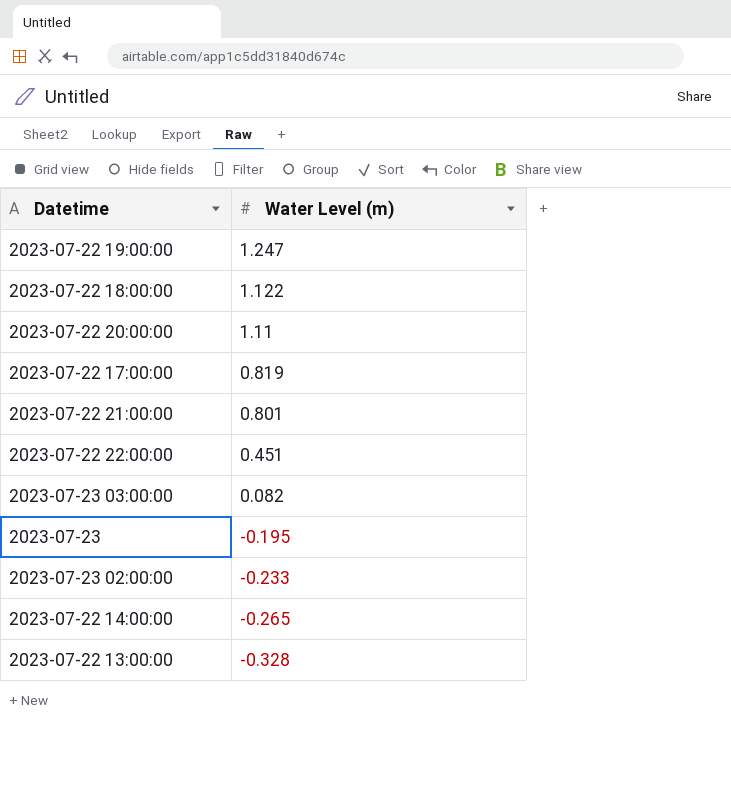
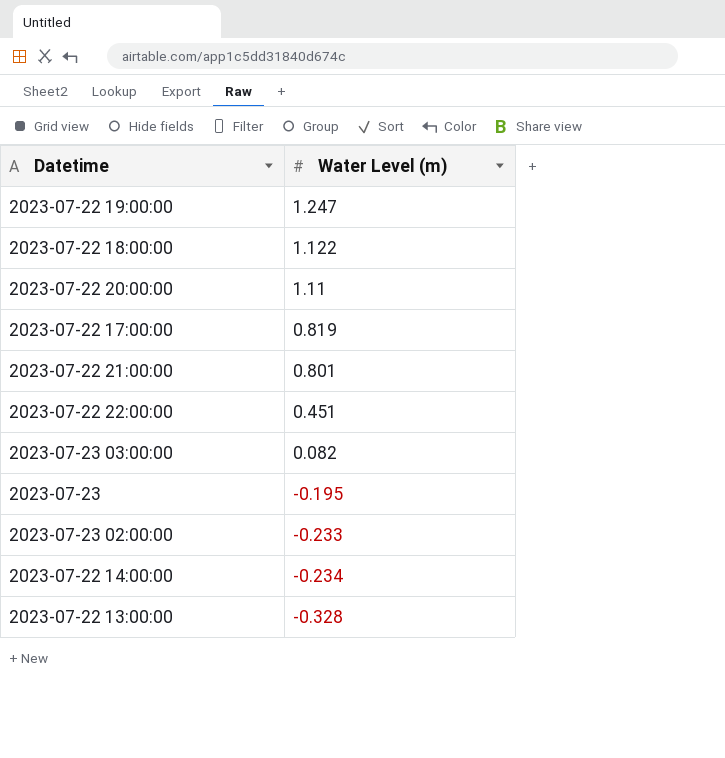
2023-07-22 14:00:00 | Water Level (m): -0.265 -> -0.234

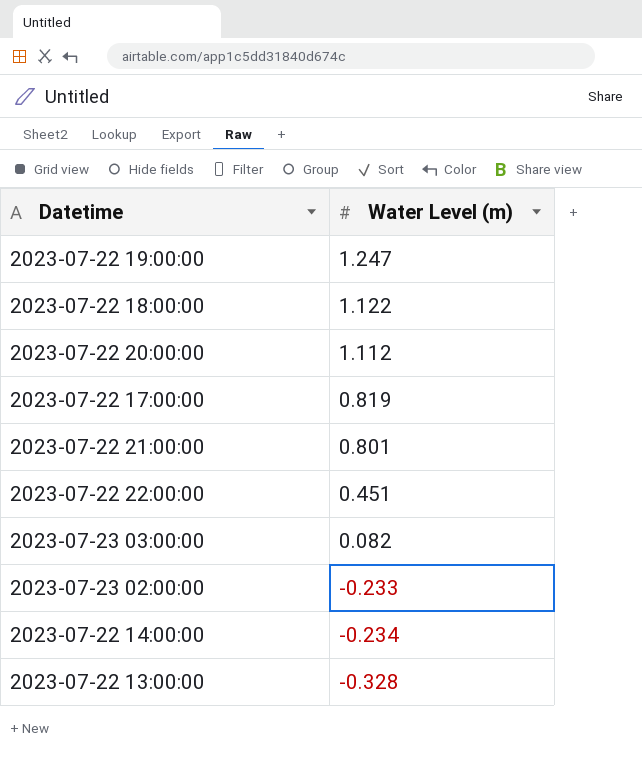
row 2023-07-23: -0.195 -> none
2023-07-22 20:00:00 | Water Level (m): 1.11 -> 1.112

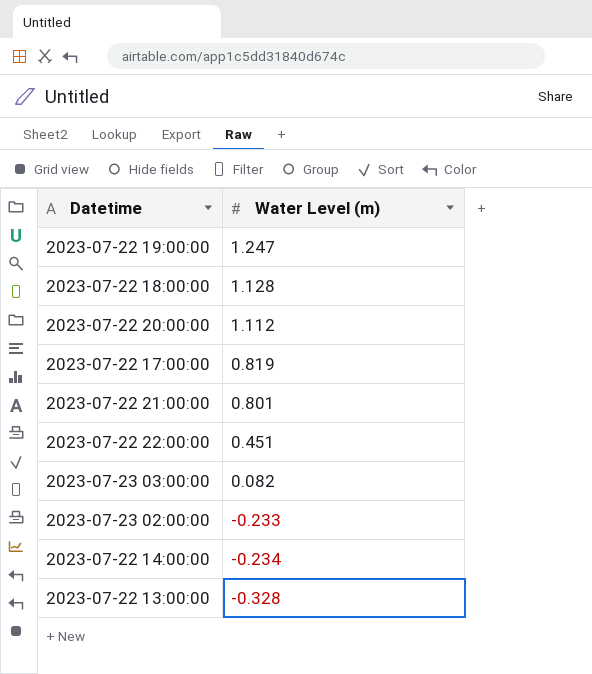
2023-07-22 18:00:00 | Water Level (m): 1.122 -> 1.128

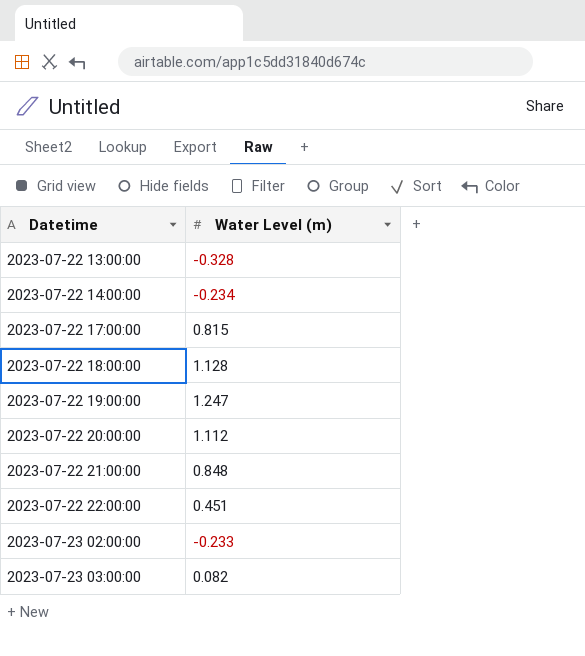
row order: Water Level (m) descending -> Datetime ascending
2023-07-22 17:00:00 | Water Level (m): 0.819 -> 0.815
2023-07-22 21:00:00 | Water Level (m): 0.801 -> 0.848

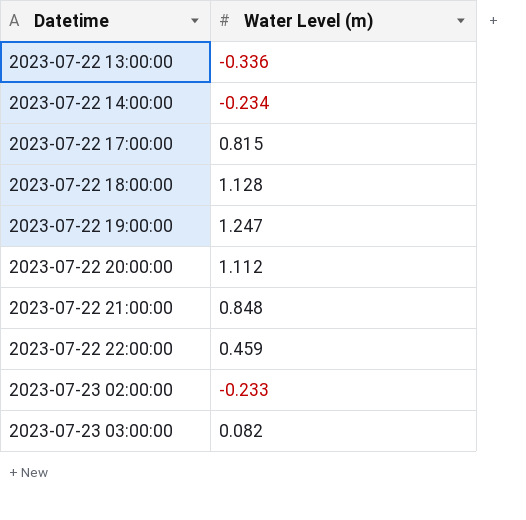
2023-07-22 13:00:00 | Water Level (m): -0.328 -> -0.336
2023-07-22 22:00:00 | Water Level (m): 0.451 -> 0.459

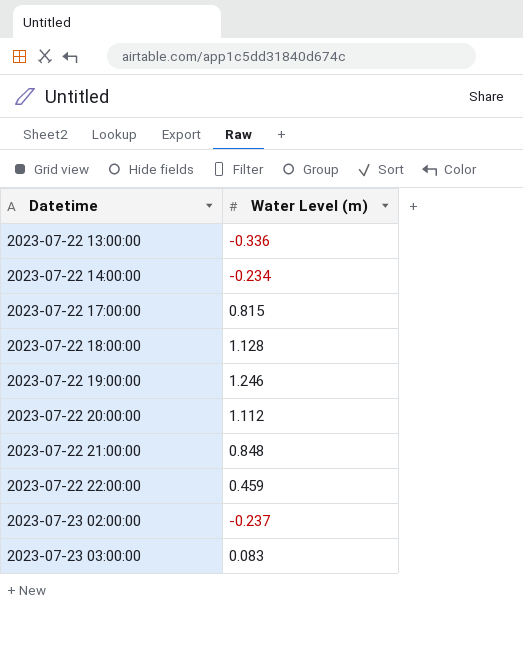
2023-07-22 19:00:00 | Water Level (m): 1.247 -> 1.246
2023-07-23 02:00:00 | Water Level (m): -0.233 -> -0.237
2023-07-23 03:00:00 | Water Level (m): 0.082 -> 0.083

